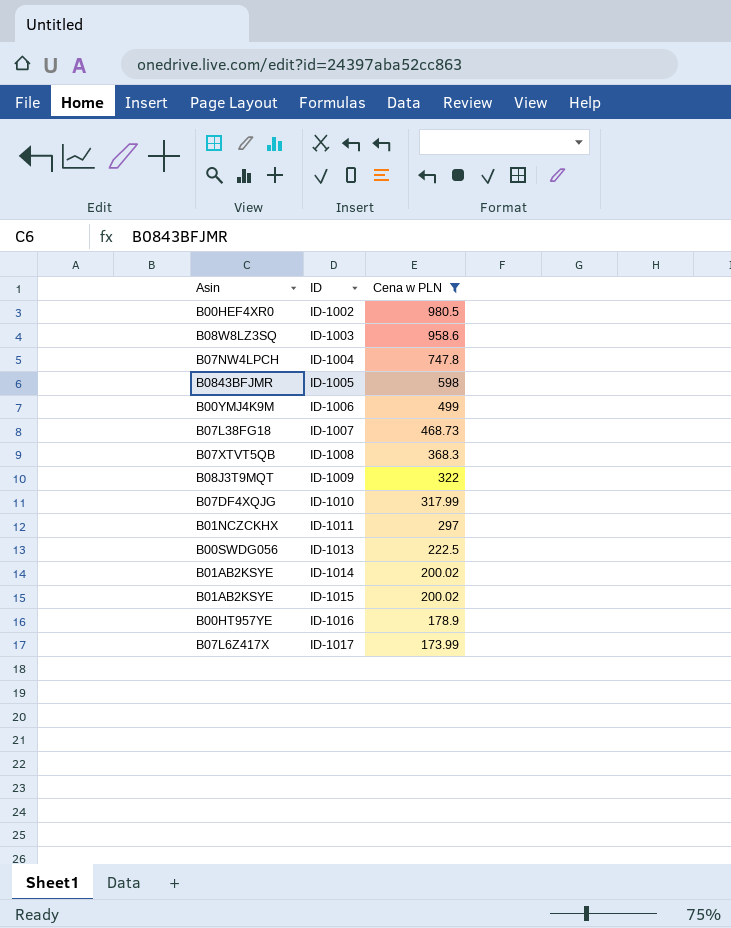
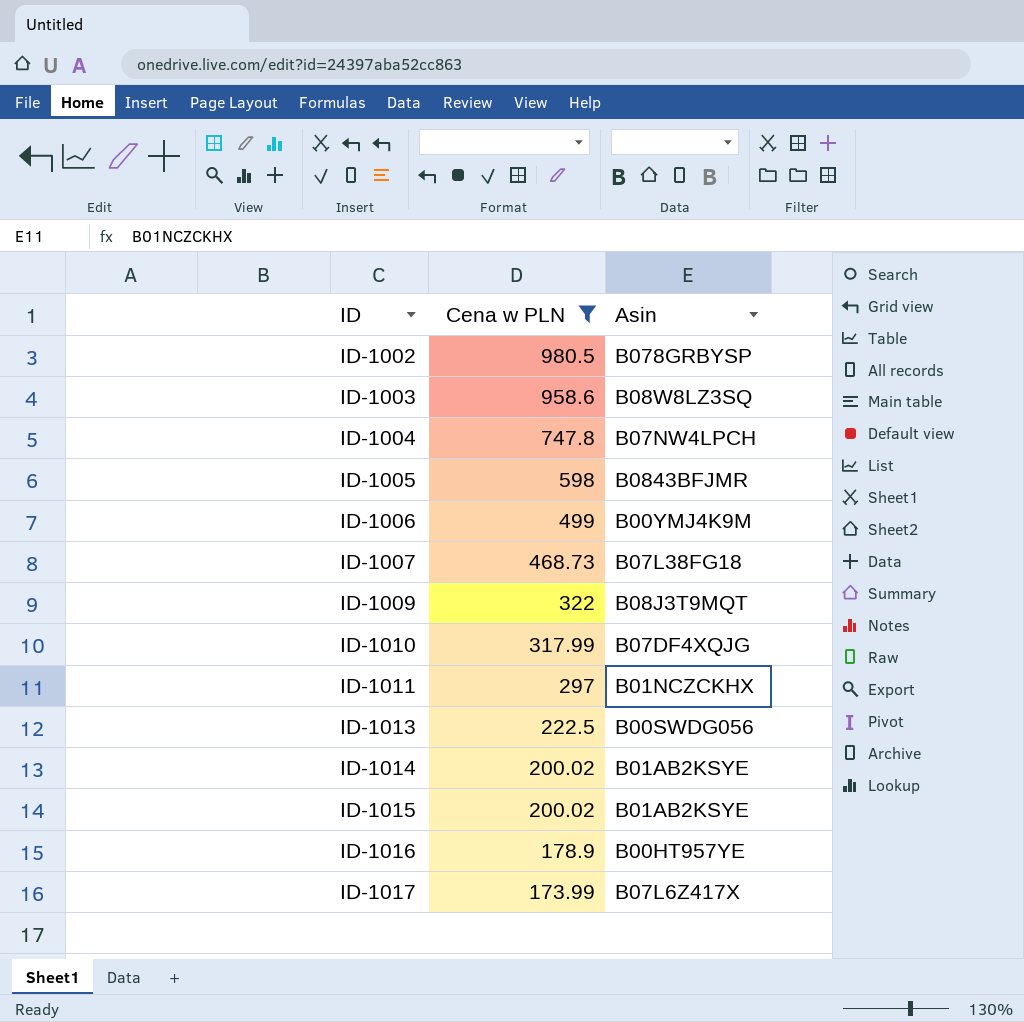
column Asin | position: 1 -> 3
row ID-1008: B07XTVT5QB | 368.3 -> none
ID-1002 | Asin: B00HEF4XR0 -> B078GRBYSP

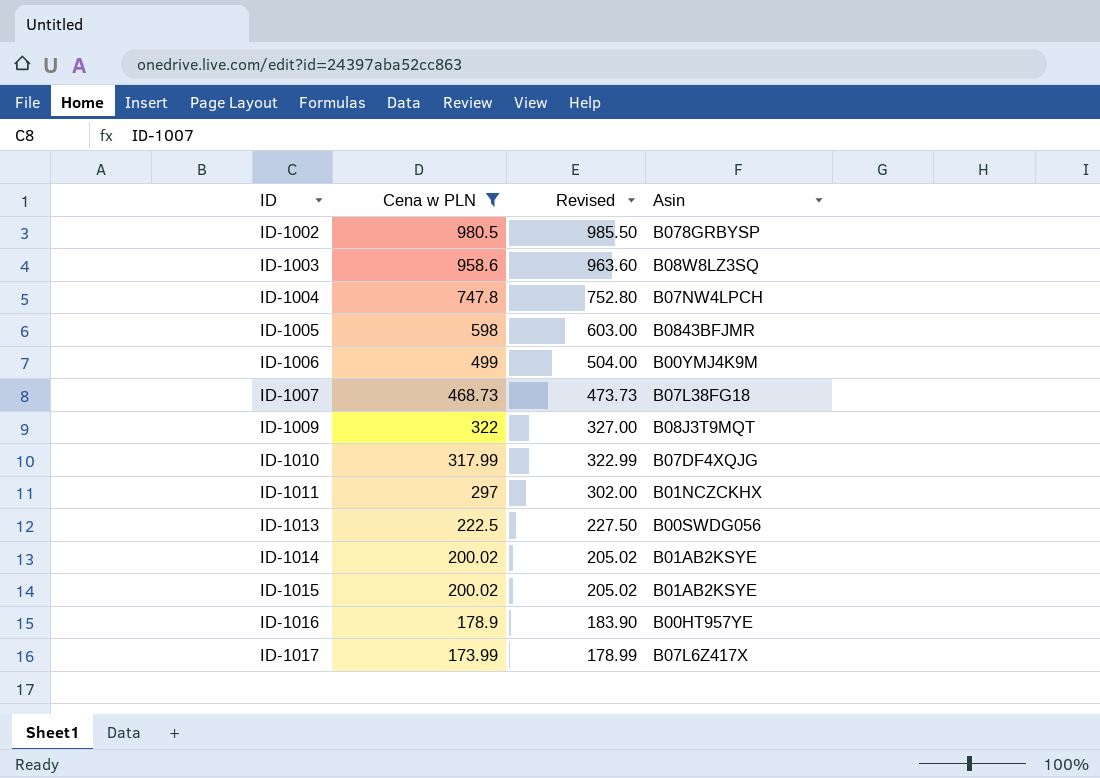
column Revised | formula: none -> [Cena w PLN] + 5

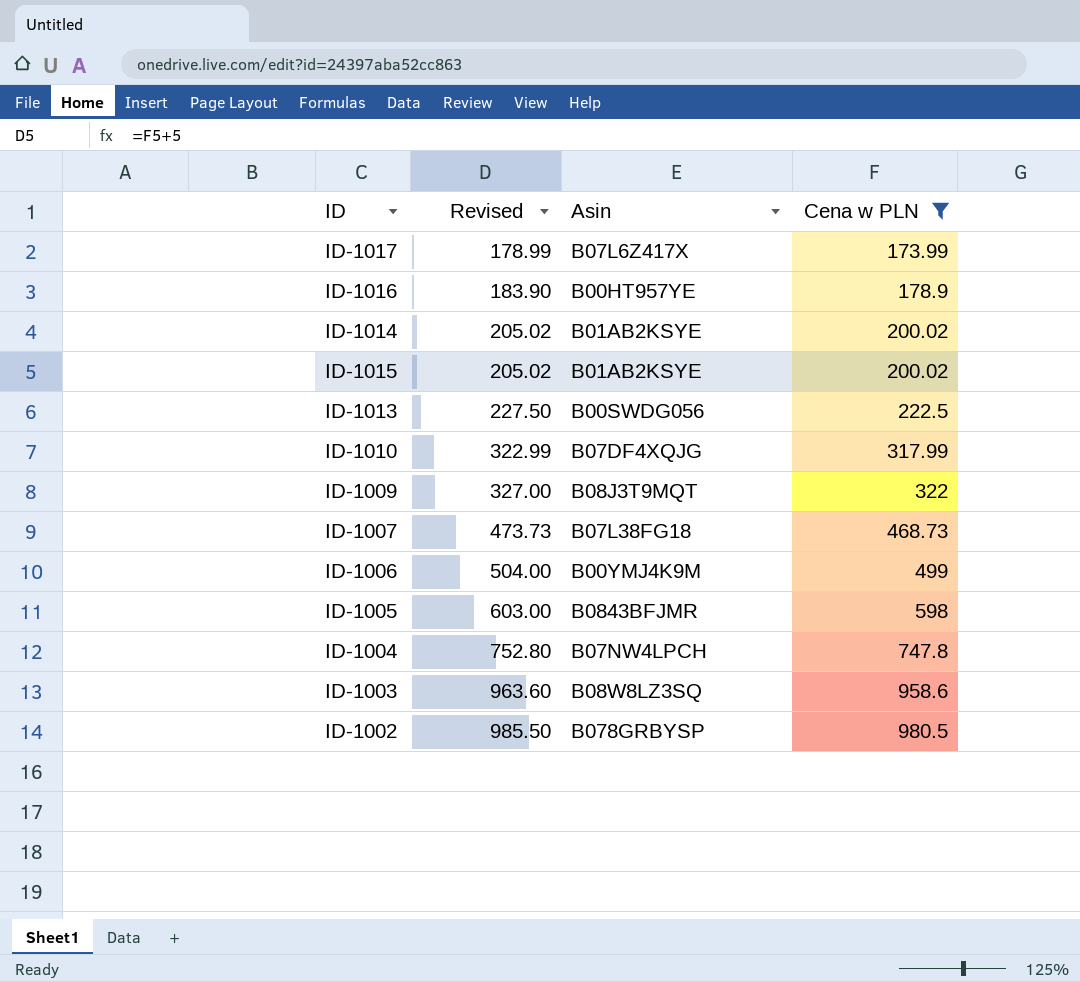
row order: ID ascending -> Revised ascending
column Cena w PLN | position: 2 -> 4
row ID-1011: 297 | 302.00 | B01NCZCKHX -> none

